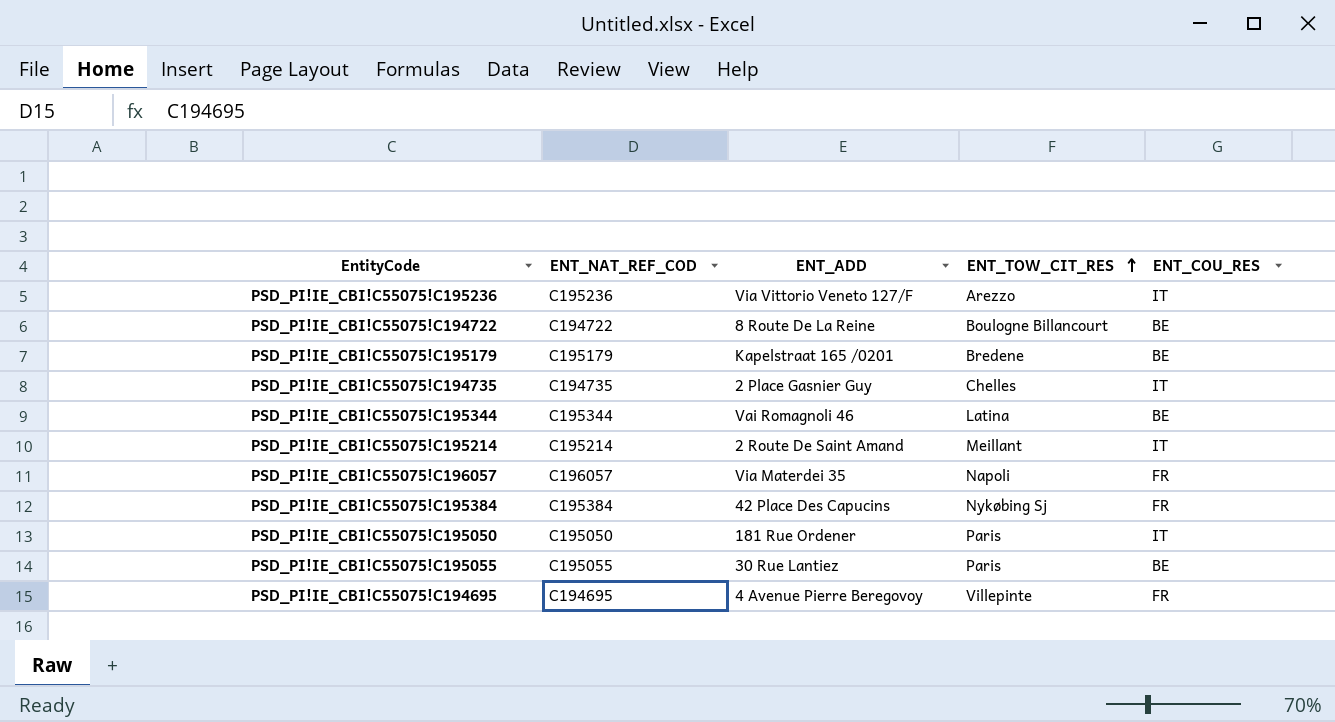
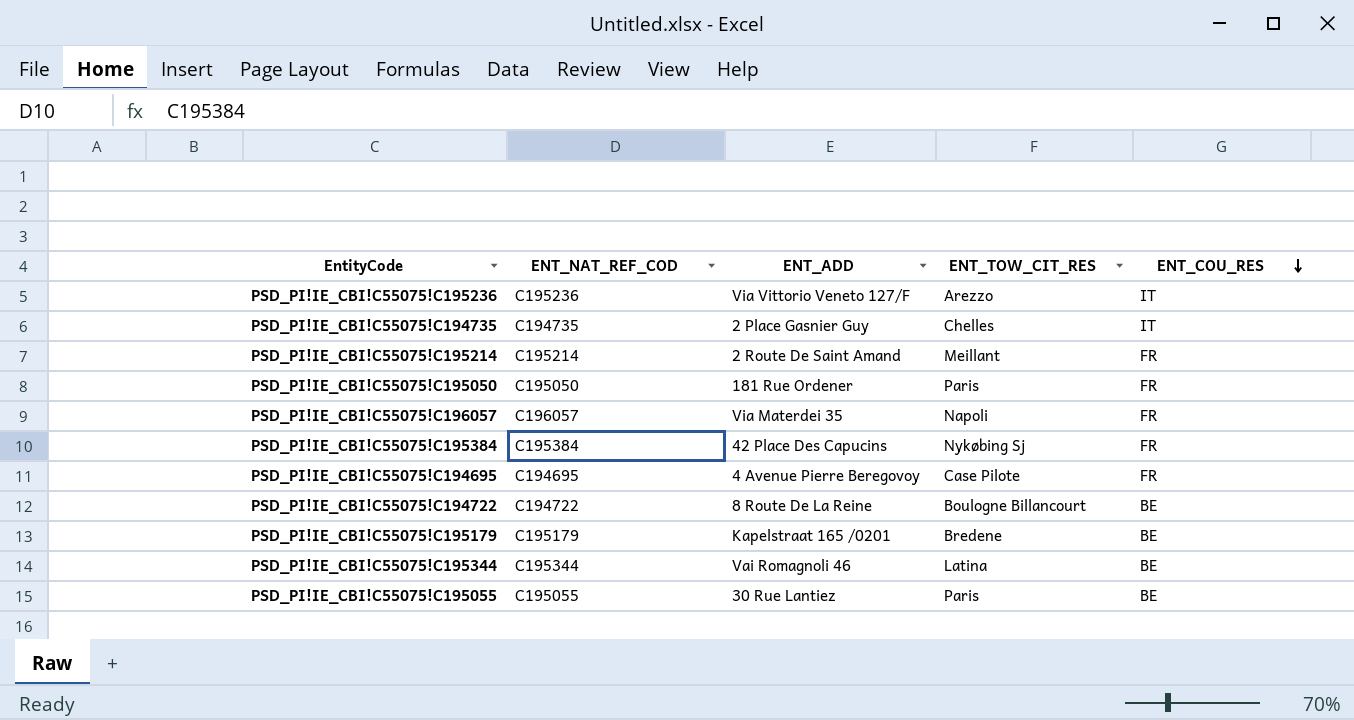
row order: ENT_TOW_CIT_RES ascending -> ENT_COU_RES descending
PSD_PI!IE_CBI!C55075!C195214 | ENT_COU_RES: IT -> FR
PSD_PI!IE_CBI!C55075!C195050 | ENT_COU_RES: IT -> FR
PSD_PI!IE_CBI!C55075!C194695 | ENT_TOW_CIT_RES: Villepinte -> Case Pilote

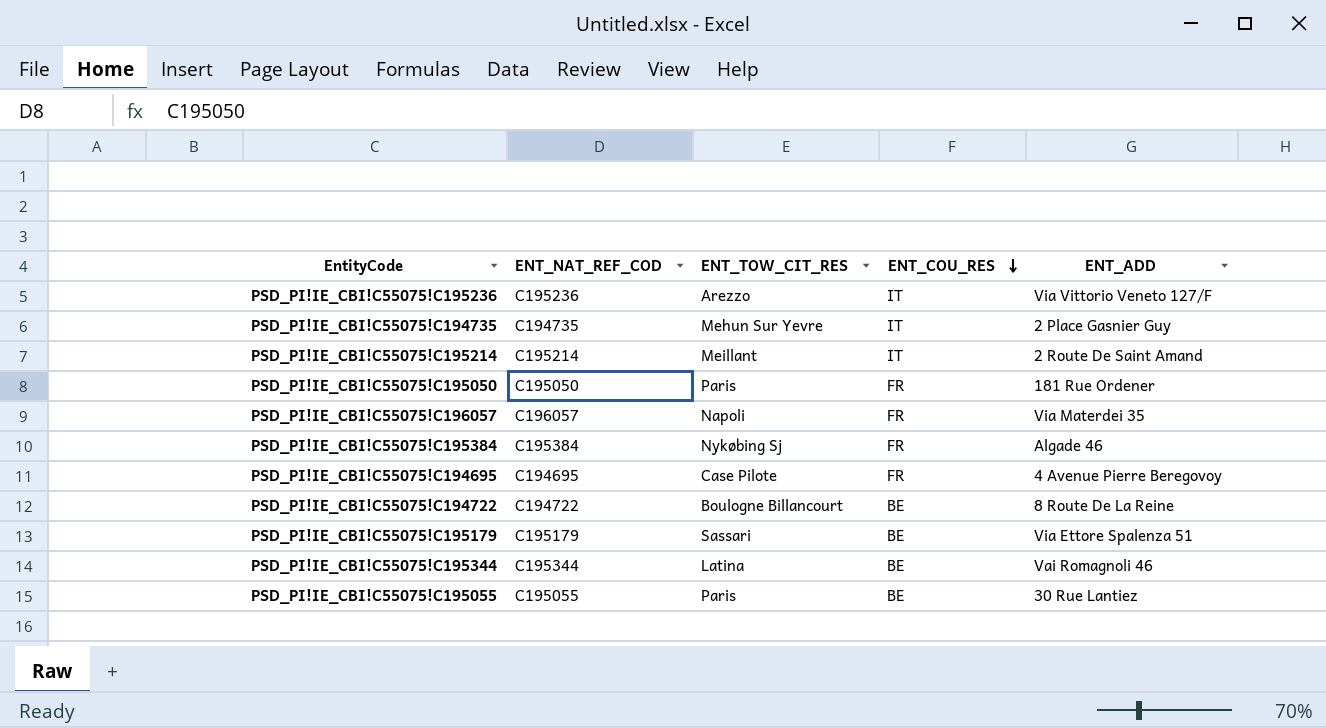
column ENT_ADD | position: 3 -> 5
PSD_PI!IE_CBI!C55075!C194735 | ENT_TOW_CIT_RES: Chelles -> Mehun Sur Yevre
PSD_PI!IE_CBI!C55075!C195214 | ENT_COU_RES: FR -> IT
PSD_PI!IE_CBI!C55075!C195384 | ENT_ADD: 42 Place Des Capucins -> Algade 46
PSD_PI!IE_CBI!C55075!C195179 | ENT_TOW_CIT_RES: Bredene -> Sassari
PSD_PI!IE_CBI!C55075!C195179 | ENT_ADD: Kapelstraat 165 /0201 -> Via Ettore Spalenza 51

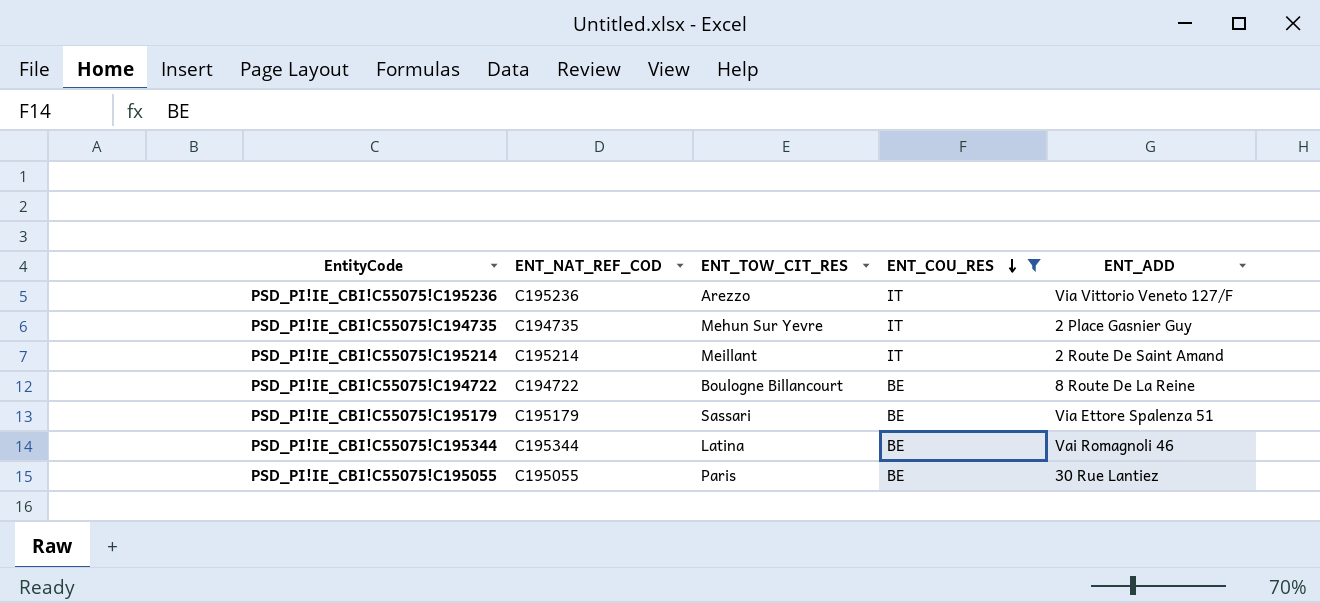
filter: none -> ENT_COU_RES != FR

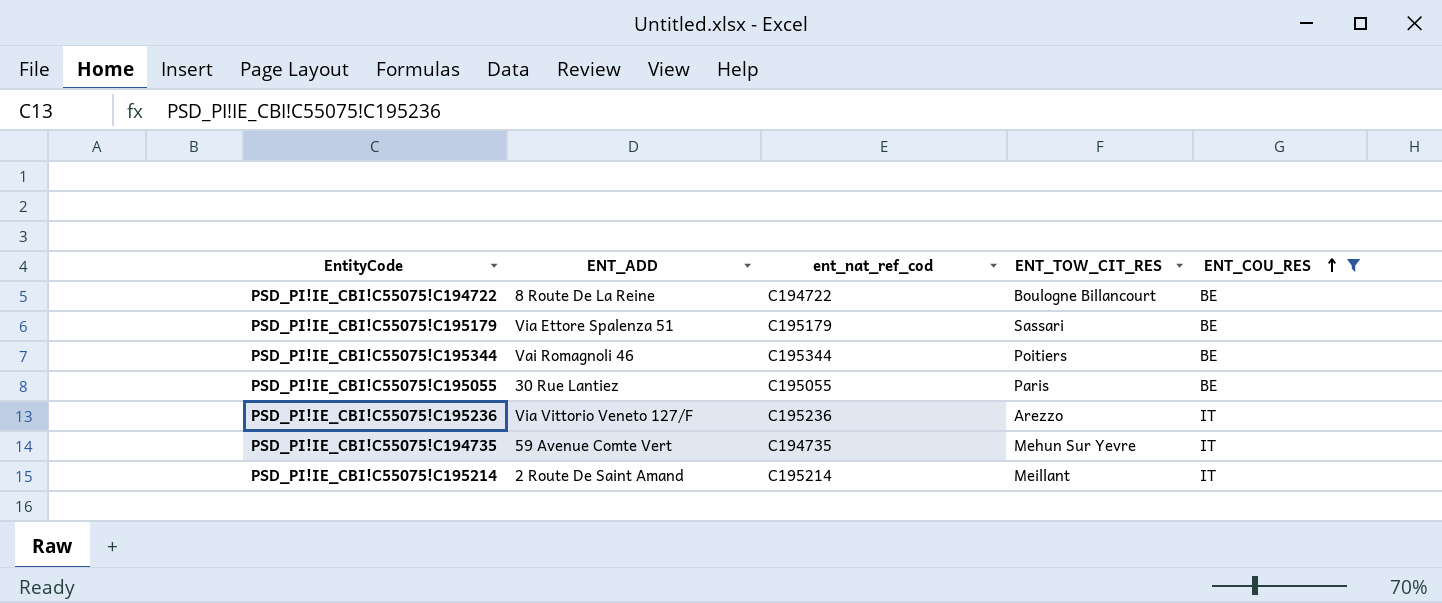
row order: ENT_COU_RES descending -> ENT_COU_RES ascending
column ENT_ADD | position: 5 -> 2
column name: ENT_NAT_REF_COD -> ent_nat_ref_cod
PSD_PI!IE_CBI!C55075!C195344 | ENT_TOW_CIT_RES: Latina -> Poitiers
PSD_PI!IE_CBI!C55075!C194735 | ENT_ADD: 2 Place Gasnier Guy -> 59 Avenue Comte Vert

